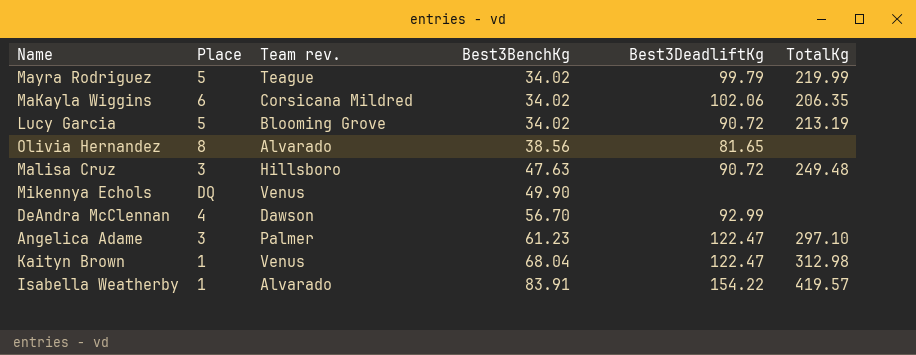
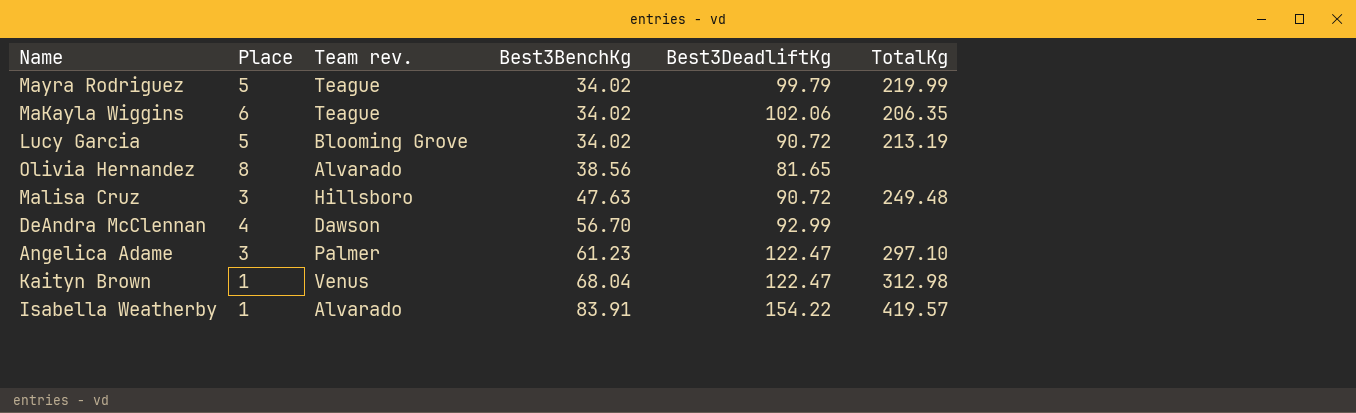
row Mikennya Echols: DQ | Venus | 49.90 | none | none -> none
MaKayla Wiggins | Team rev.: Corsicana Mildred -> Teague

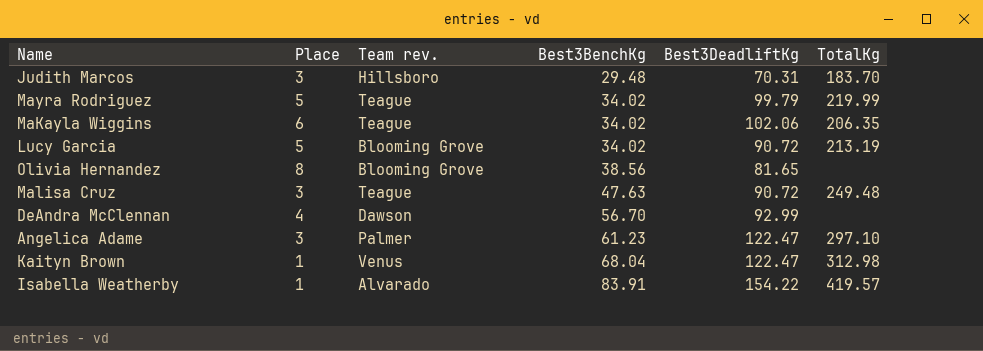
row Judith Marcos: none -> 3 | Hillsboro | 29.48 | 70.31 | 183.70
Olivia Hernandez | Team rev.: Alvarado -> Blooming Grove
Malisa Cruz | Team rev.: Hillsboro -> Teague

